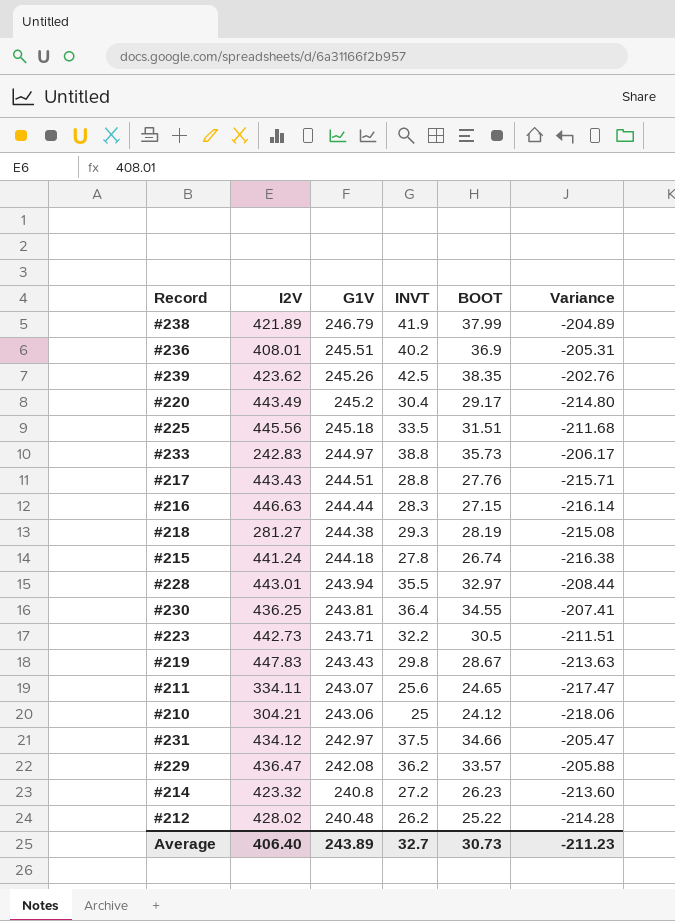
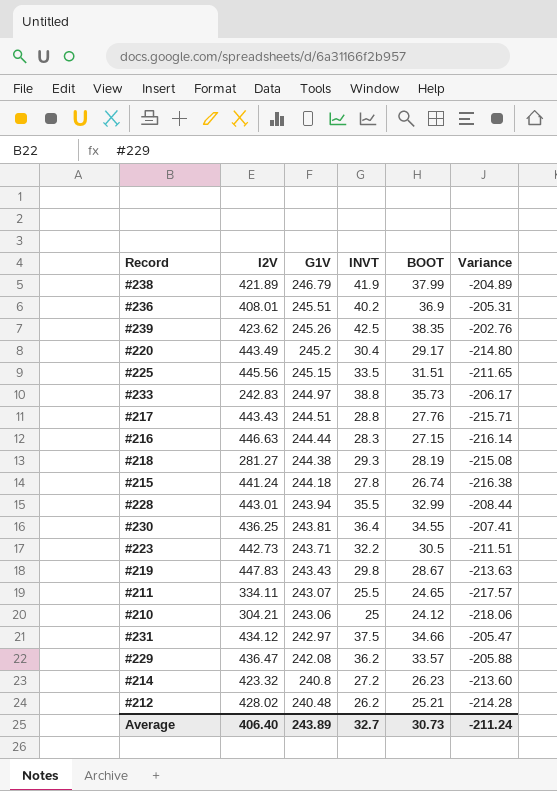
#225 | G1V: 245.18 -> 245.15
#225 | Variance: -211.68 -> -211.65
#228 | BOOT: 32.97 -> 32.99
#211 | INVT: 25.6 -> 25.5
#211 | Variance: -217.47 -> -217.57
#212 | BOOT: 25.22 -> 25.21
Average | Variance: -211.23 -> -211.24

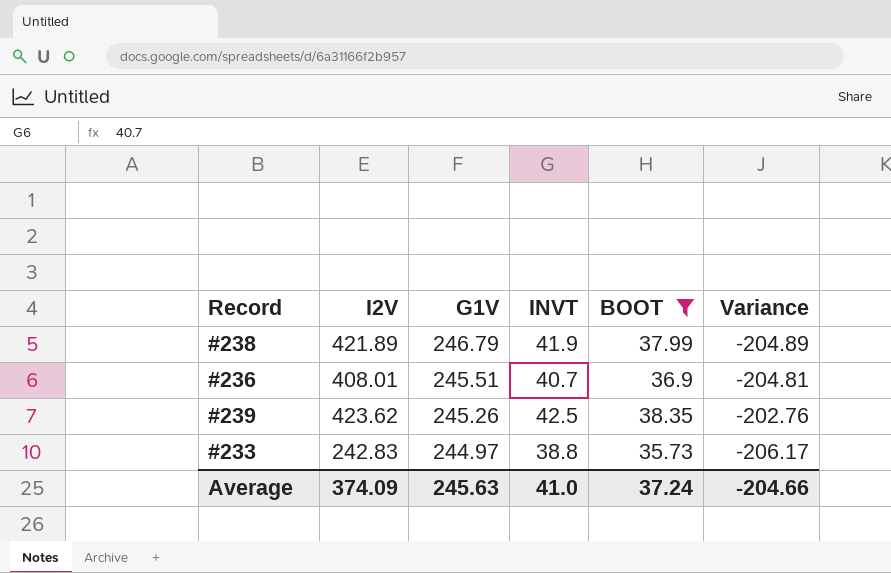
filter: none -> BOOT >= 35.73
#236 | INVT: 40.2 -> 40.7
#236 | Variance: -205.31 -> -204.81
Average | I2V: 406.40 -> 374.09
Average | G1V: 243.89 -> 245.63
Average | INVT: 32.7 -> 41.0
Average | BOOT: 30.73 -> 37.24
Average | Variance: -211.24 -> -204.66

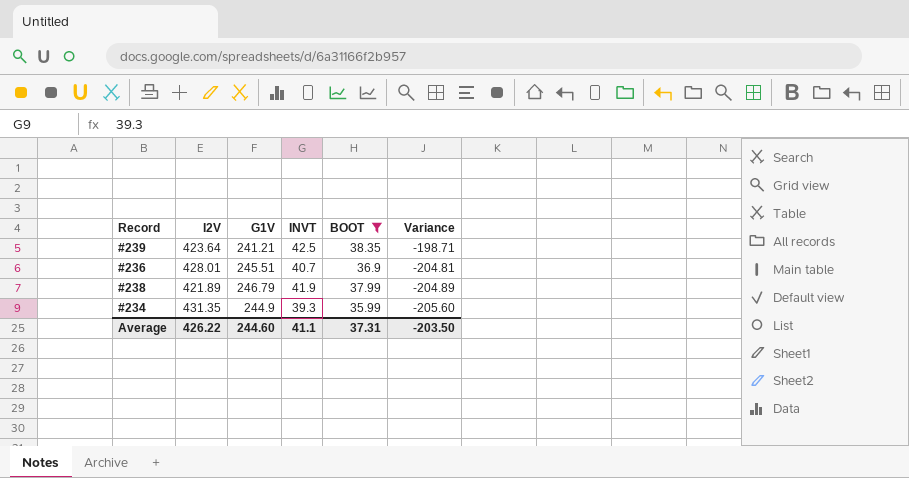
row order: G1V descending -> Variance descending
row #233: 242.83 | 244.97 | 38.8 | 35.73 | -206.17 -> none
#239 | I2V: 423.62 -> 423.64
#239 | G1V: 245.26 -> 241.21
#239 | Variance: -202.76 -> -198.71
#236 | I2V: 408.01 -> 428.01
row #234: none -> 431.35 | 244.9 | 39.3 | 35.99 | -205.60
Average | I2V: 374.09 -> 426.22
Average | G1V: 245.63 -> 244.60
Average | INVT: 41.0 -> 41.1
Average | BOOT: 37.24 -> 37.31
Average | Variance: -204.66 -> -203.50

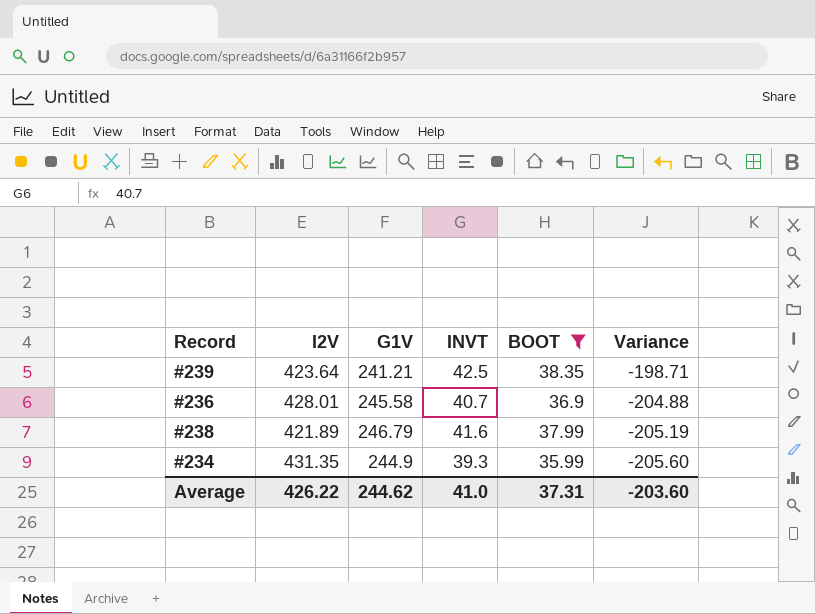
#236 | G1V: 245.51 -> 245.58
#236 | Variance: -204.81 -> -204.88
#238 | INVT: 41.9 -> 41.6
#238 | Variance: -204.89 -> -205.19
Average | G1V: 244.60 -> 244.62
Average | INVT: 41.1 -> 41.0
Average | Variance: -203.50 -> -203.60

